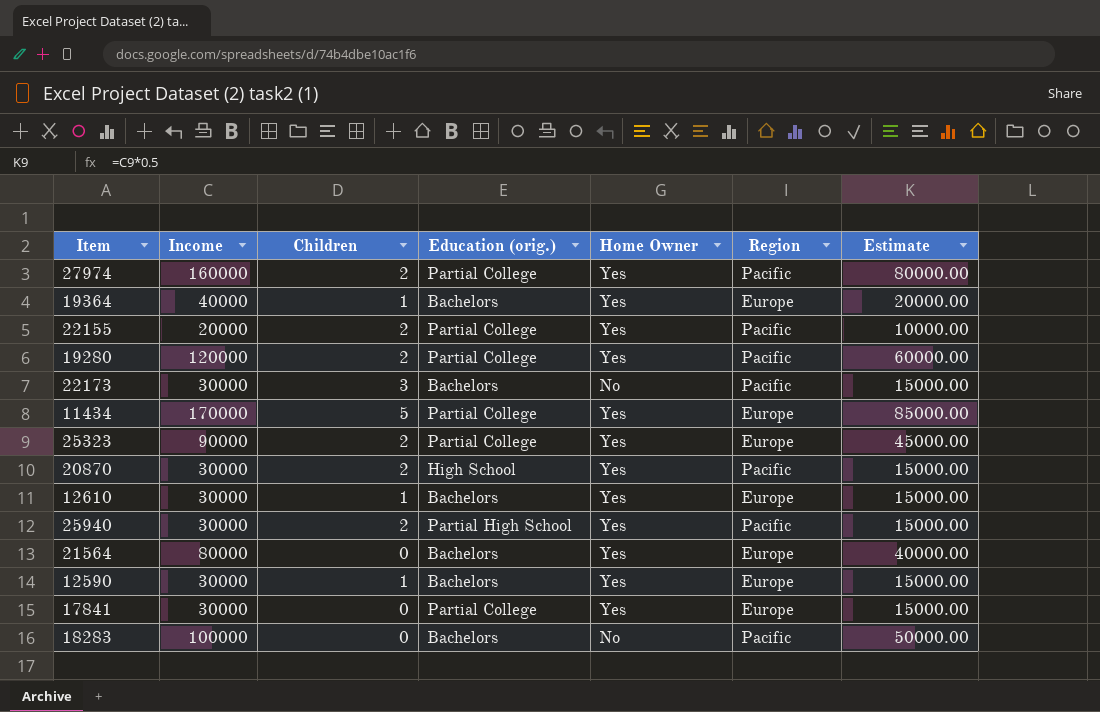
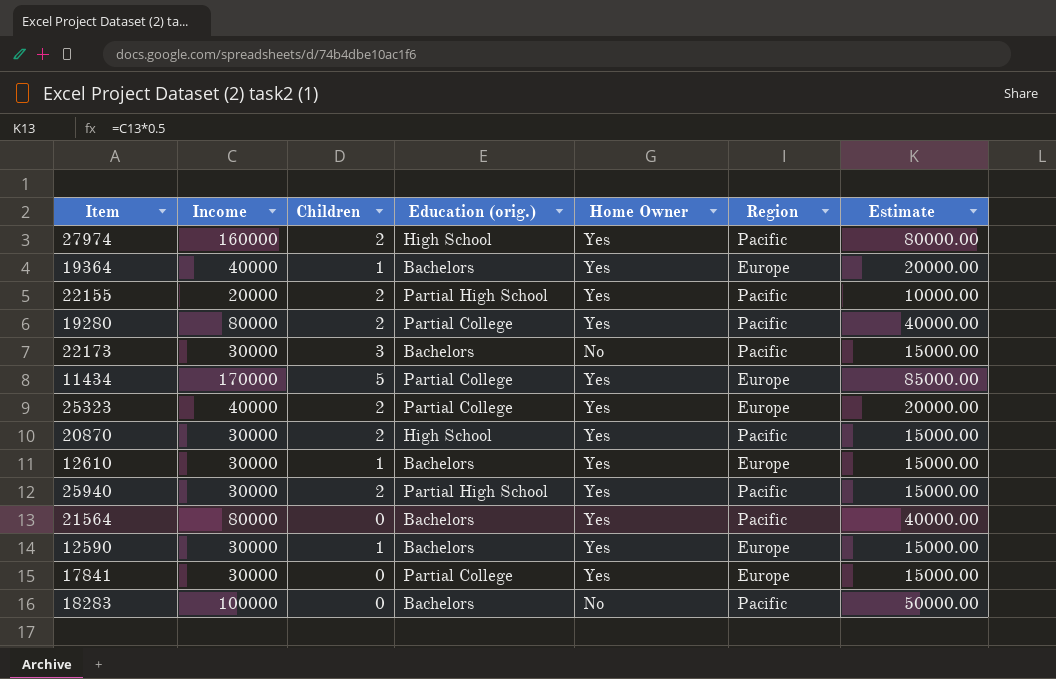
27974 | Education (orig.): Partial College -> High School
22155 | Education (orig.): Partial College -> Partial High School
19280 | Income: 120000 -> 80000
19280 | Estimate: 60000.00 -> 40000.00
25323 | Income: 90000 -> 40000
25323 | Estimate: 45000.00 -> 20000.00
21564 | Region: Europe -> Pacific

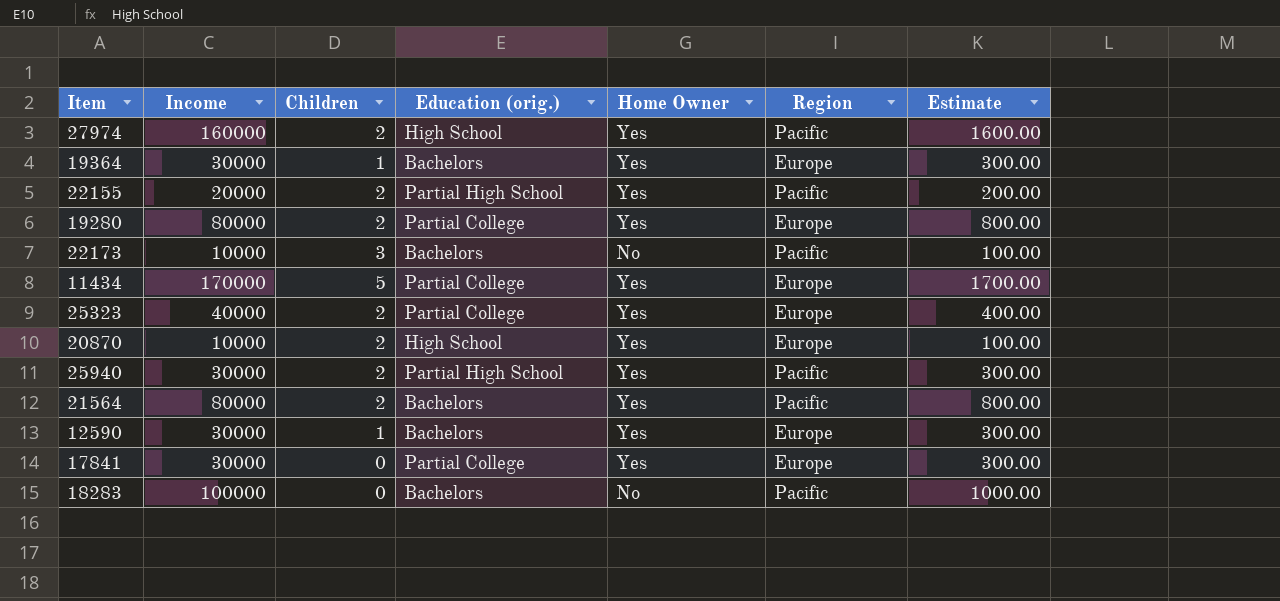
column Estimate | formula: [Income] * 0.5 -> [Income] * 0.01
row 12610: 30000 | 1 | Bachelors | Yes | Europe | 15000.00 -> none
19364 | Income: 40000 -> 30000
19280 | Region: Pacific -> Europe
22173 | Income: 30000 -> 10000
20870 | Income: 30000 -> 10000
20870 | Region: Pacific -> Europe
21564 | Children: 0 -> 2

